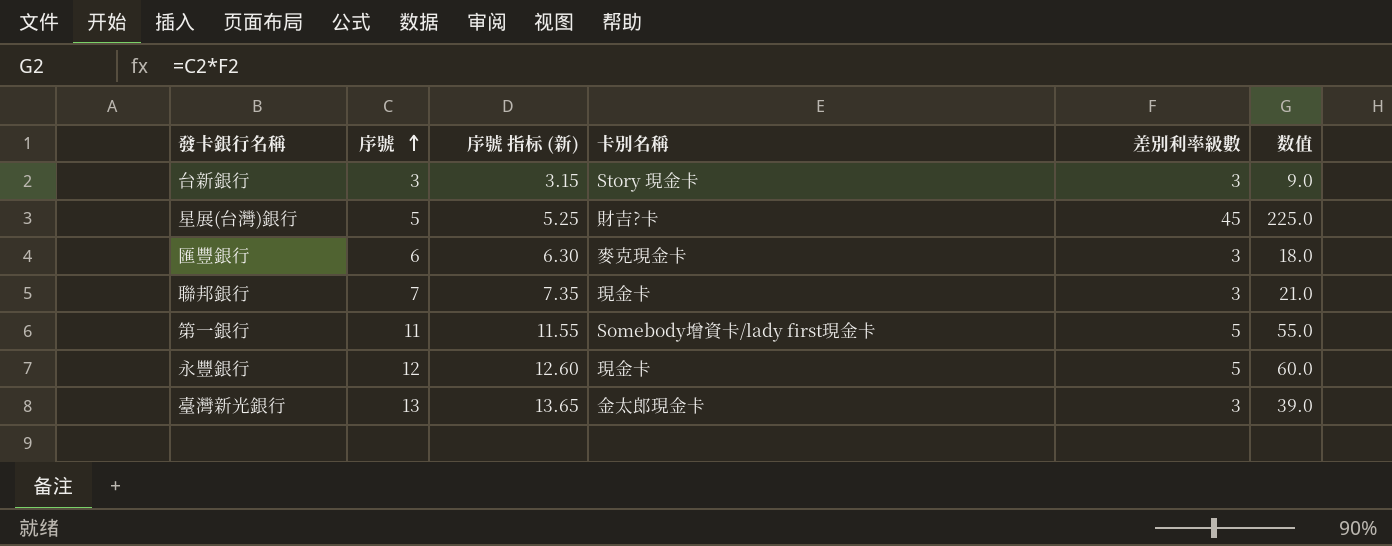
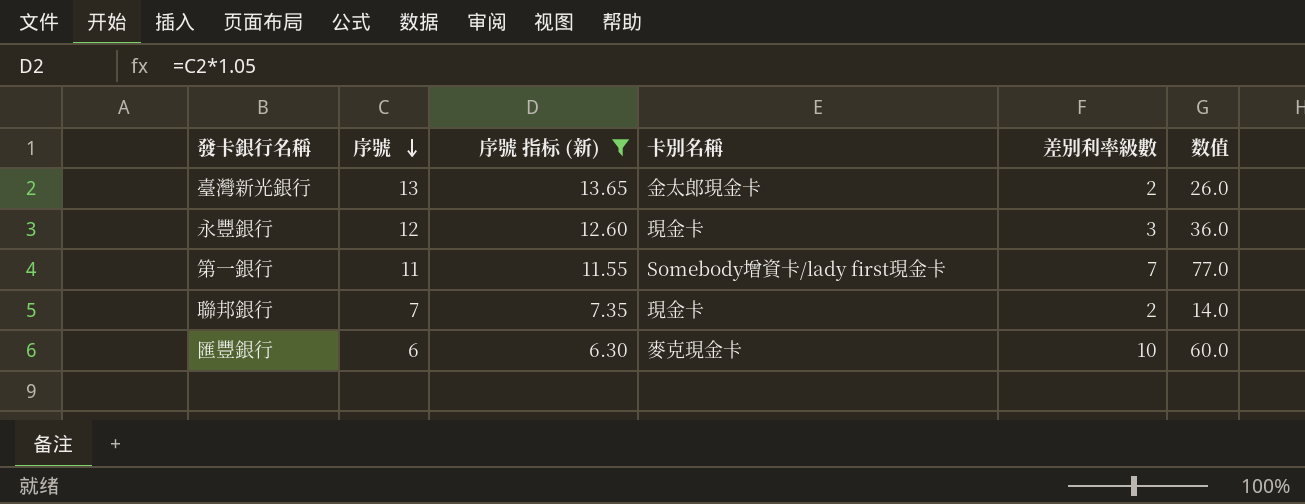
filter: none -> 序號 指标 (新) >= 6.30
row order: 序號 ascending -> 序號 descending
臺灣新光銀行 | 差別利率級數: 3 -> 2
臺灣新光銀行 | 数值: 39.0 -> 26.0
永豐銀行 | 差別利率級數: 5 -> 3
永豐銀行 | 数值: 60.0 -> 36.0
第一銀行 | 差別利率級數: 5 -> 7
第一銀行 | 数值: 55.0 -> 77.0
聯邦銀行 | 差別利率級數: 3 -> 2
聯邦銀行 | 数值: 21.0 -> 14.0
匯豐銀行 | 差別利率級數: 3 -> 10
匯豐銀行 | 数值: 18.0 -> 60.0

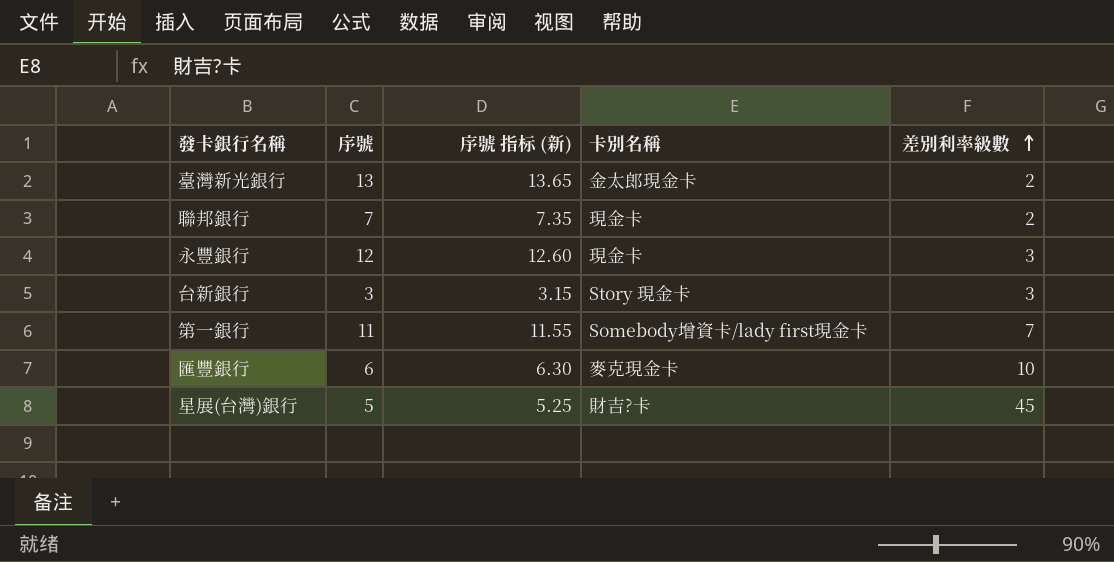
filter: 序號 指标 (新) >= 6.30 -> none
row order: 序號 descending -> 差別利率級數 ascending
column 数值 | formula: [序號] * [差別利率級數] -> none

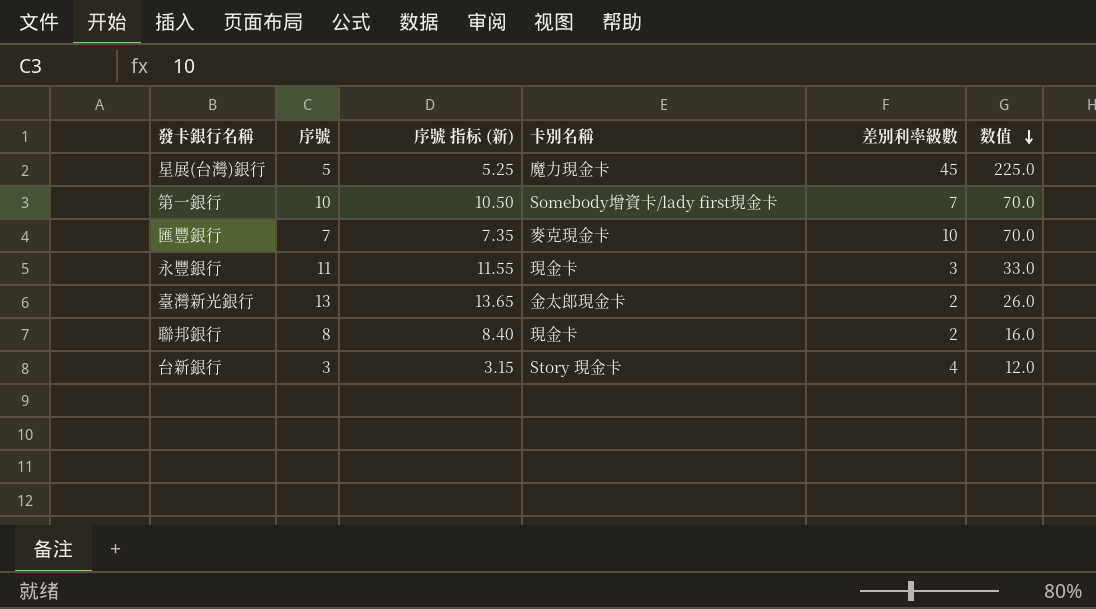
row order: 差別利率級數 ascending -> 数值 descending
column 数值 | formula: none -> [序號] * [差別利率級數]
星展(台灣)銀行 | 卡別名稱: 財吉?卡 -> 魔力現金卡
第一銀行 | 序號: 11 -> 10
第一銀行 | 序號 指标 (新): 11.55 -> 10.50
匯豐銀行 | 序號: 6 -> 7
匯豐銀行 | 序號 指标 (新): 6.30 -> 7.35
永豐銀行 | 序號: 12 -> 11
永豐銀行 | 序號 指标 (新): 12.60 -> 11.55
聯邦銀行 | 序號: 7 -> 8
聯邦銀行 | 序號 指标 (新): 7.35 -> 8.40
台新銀行 | 差別利率級數: 3 -> 4

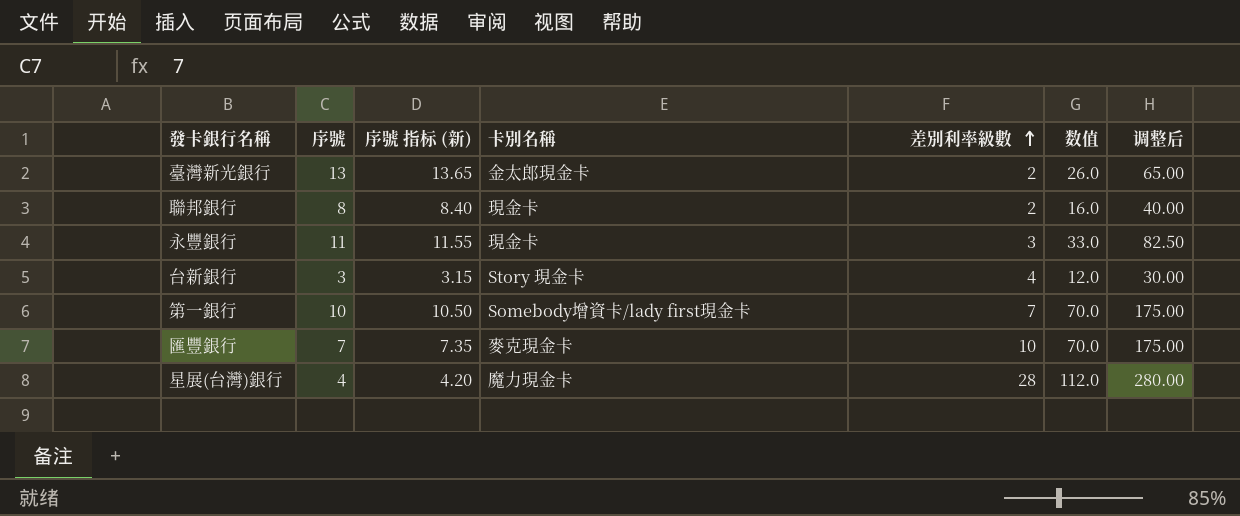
row order: 数值 descending -> 差別利率級數 ascending
column 调整后 | formula: none -> [数值] * 2.5
星展(台灣)銀行 | 序號: 5 -> 4
星展(台灣)銀行 | 序號 指标 (新): 5.25 -> 4.20
星展(台灣)銀行 | 差別利率級數: 45 -> 28
星展(台灣)銀行 | 数值: 225.0 -> 112.0

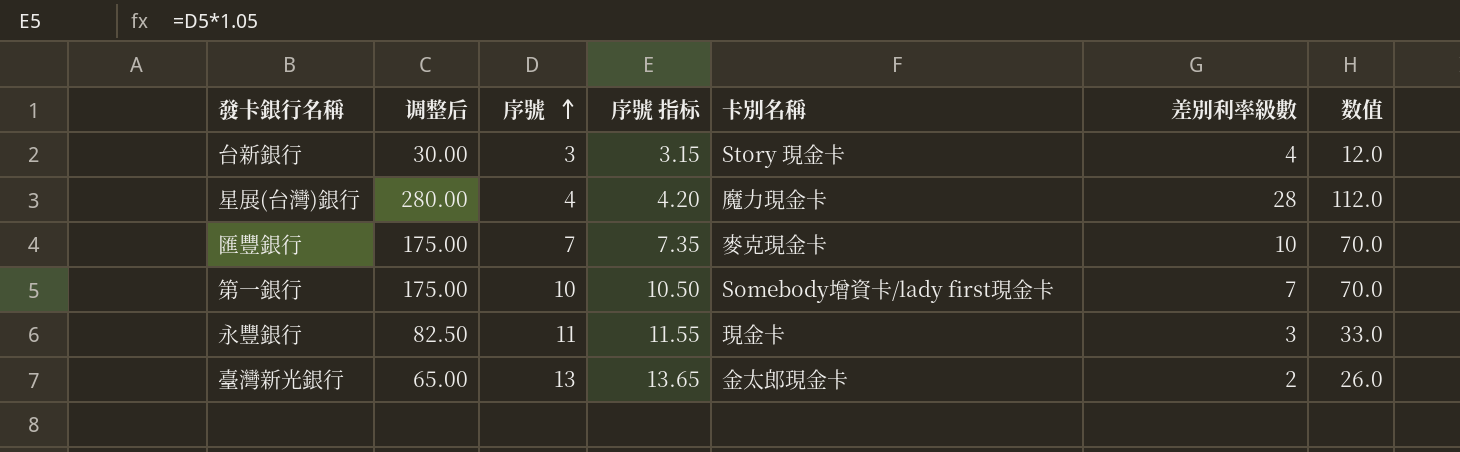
row order: 差別利率級數 ascending -> 序號 ascending
column 调整后 | position: 7 -> 2
column name: 序號 指标 (新) -> 序號 指标
row 聯邦銀行: 8 | 8.40 | 現金卡 | 2 | 16.0 | 40.00 -> none

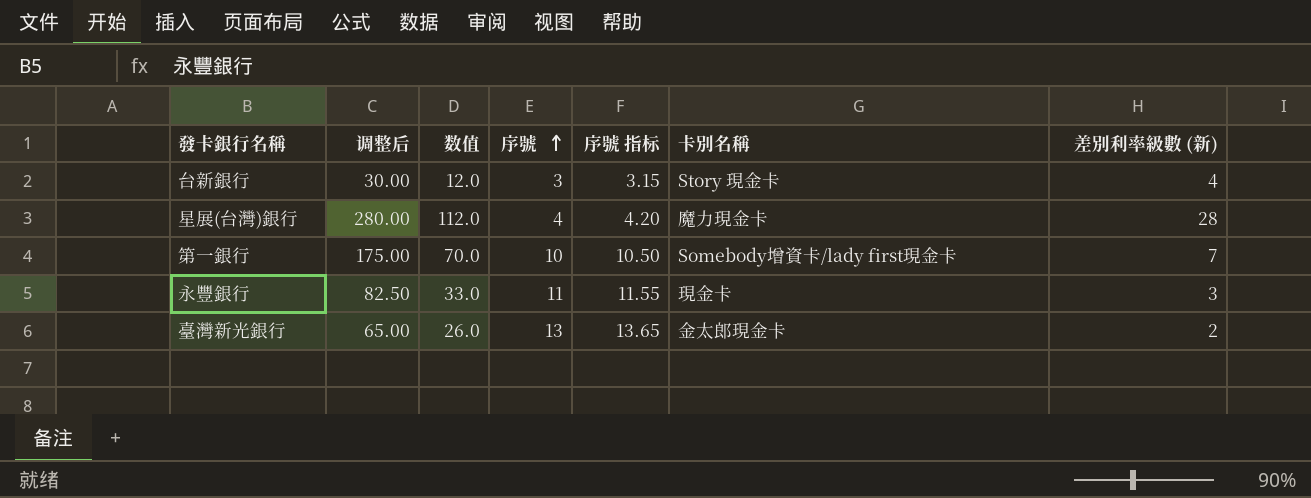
column 数值 | position: 7 -> 3
column name: 差別利率級數 -> 差別利率級數 (新)
row 匯豐銀行: 175.00 | 7 | 7.35 | 麥克現金卡 | 10 | 70.0 -> none

